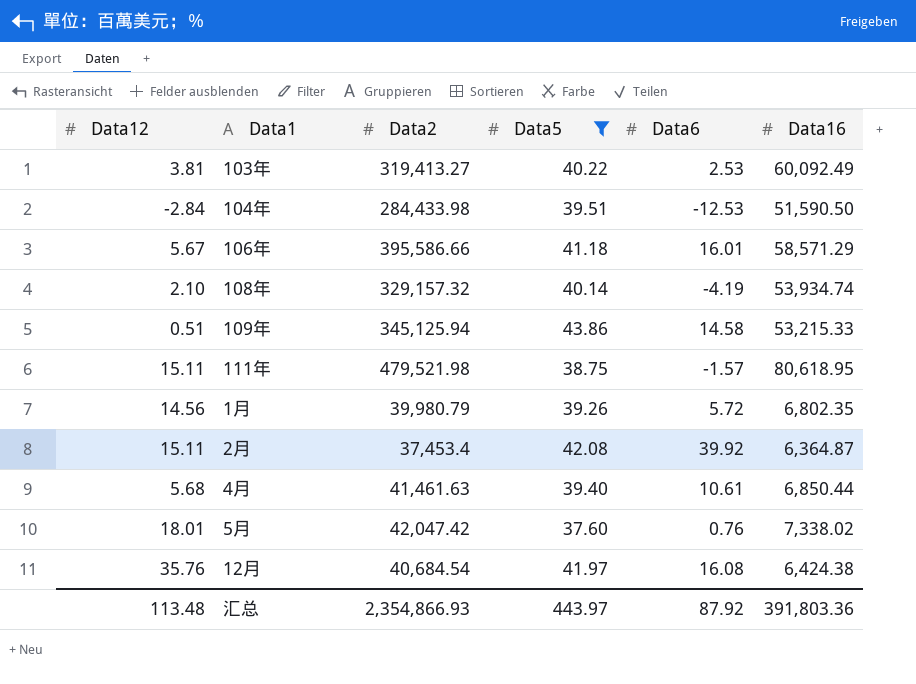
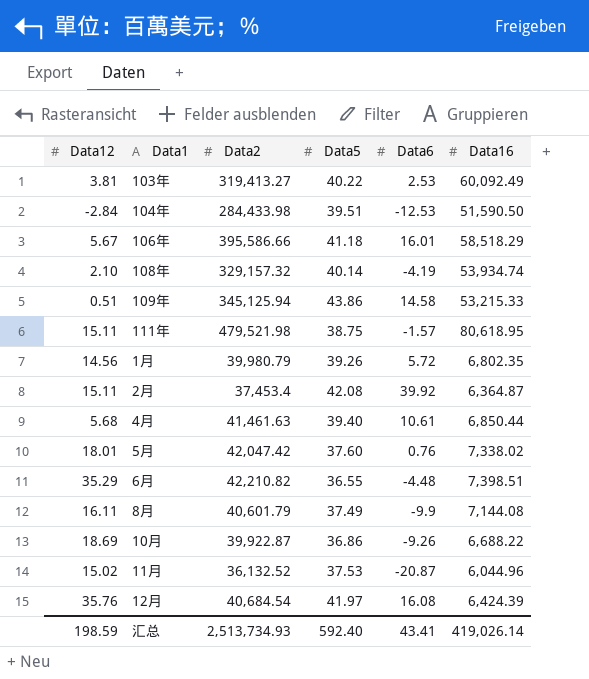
filter: Data5 >= 37.60 -> none
106年 | Data16: 58,571.29 -> 58,518.29
12月 | Data16: 6,424.38 -> 6,424.39
汇总 | Data12: 113.48 -> 198.59
汇总 | Data2: 2,354,866.93 -> 2,513,734.93
汇总 | Data5: 443.97 -> 592.40
汇总 | Data6: 87.92 -> 43.41
汇总 | Data16: 391,803.36 -> 419,026.14

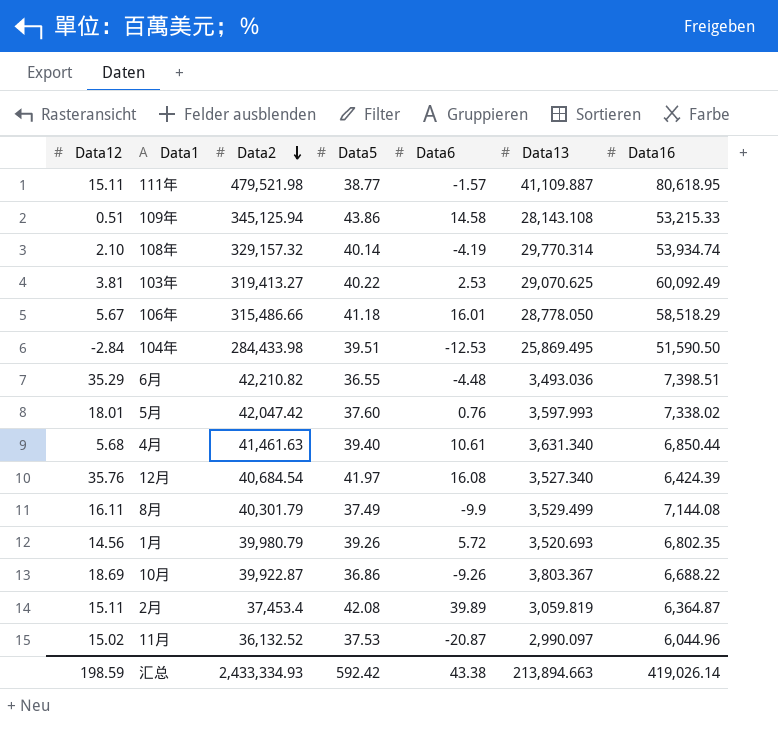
row order: none -> Data2 descending
column Data13 | position: none -> 6
111年 | Data5: 38.75 -> 38.77
106年 | Data2: 395,586.66 -> 315,486.66
8月 | Data2: 40,601.79 -> 40,301.79
2月 | Data6: 39.92 -> 39.89
汇总 | Data2: 2,513,734.93 -> 2,433,334.93
汇总 | Data5: 592.40 -> 592.42
汇总 | Data6: 43.41 -> 43.38

